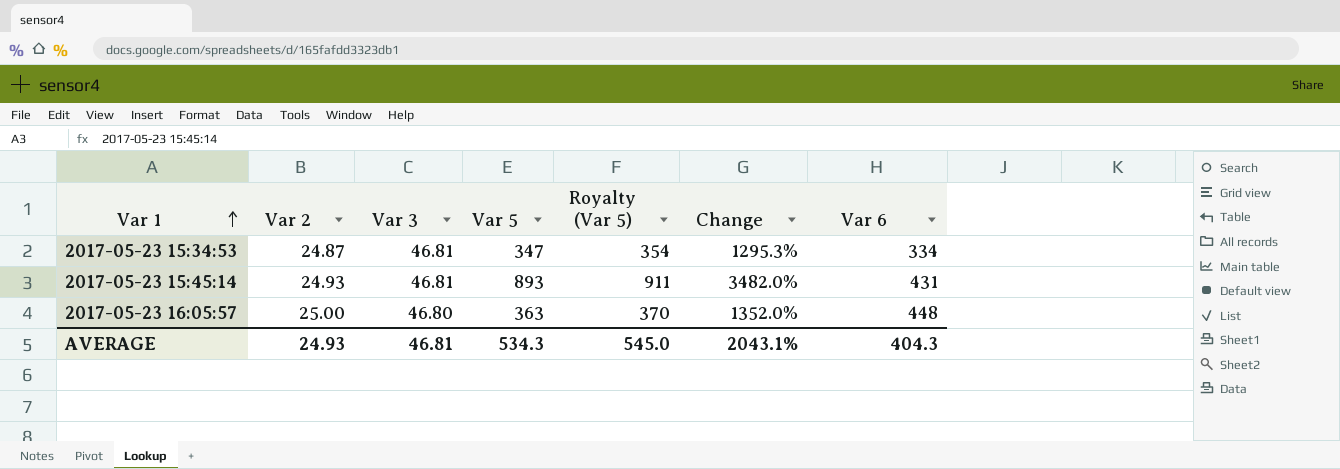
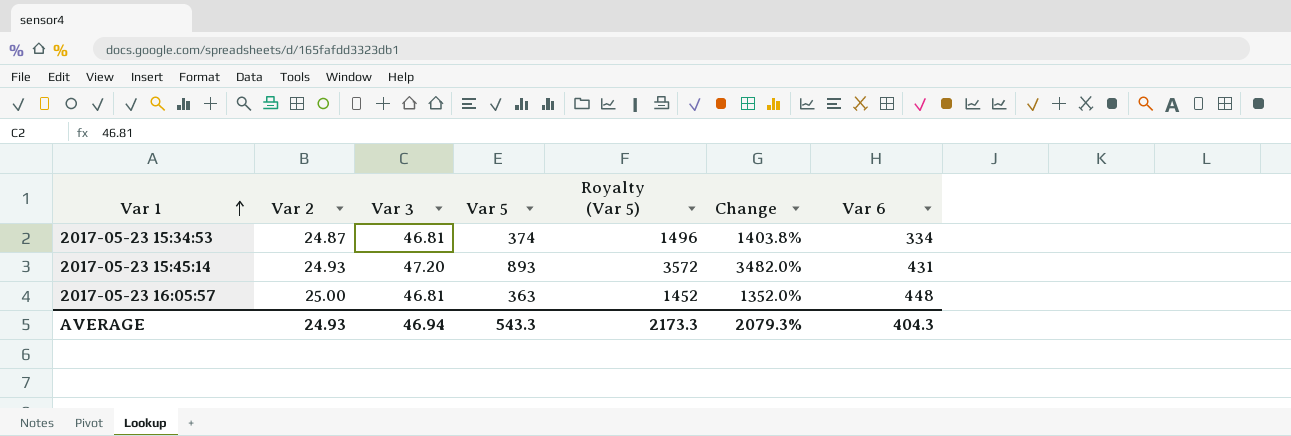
column Royalty (Var 5) | formula: [Var 5] * 1.02 -> [Var 5] * 4
2017-05-23 15:34:53 | Var 5: 347 -> 374
2017-05-23 15:34:53 | Change: 1295.3% -> 1403.8%
2017-05-23 15:45:14 | Var 3: 46.81 -> 47.20
2017-05-23 16:05:57 | Var 3: 46.80 -> 46.81
AVERAGE | Var 3: 46.81 -> 46.94
AVERAGE | Var 5: 534.3 -> 543.3
AVERAGE | Royalty (Var 5): 545.0 -> 2173.3
AVERAGE | Change: 2043.1% -> 2079.3%

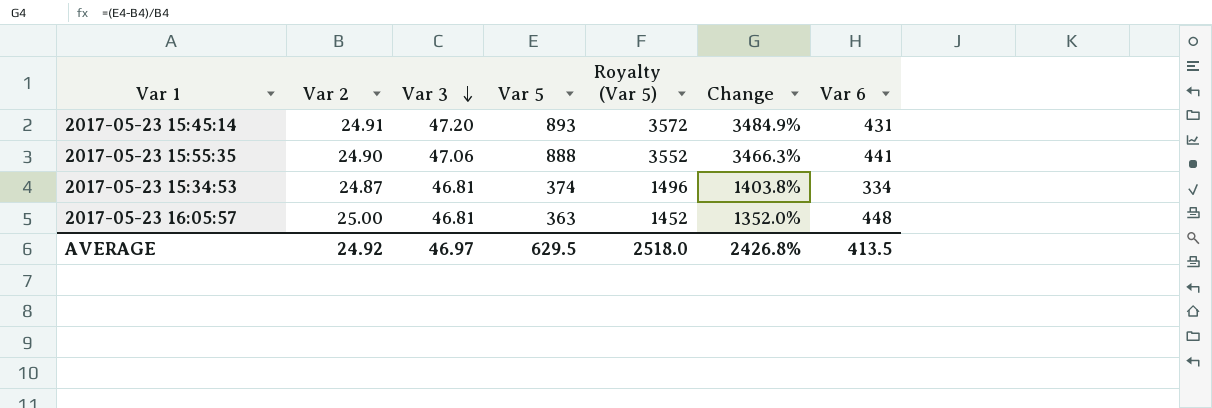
row order: Var 1 ascending -> Var 3 descending
2017-05-23 15:45:14 | Var 2: 24.93 -> 24.91
2017-05-23 15:45:14 | Change: 3482.0% -> 3484.9%
row 2017-05-23 15:55:35: none -> 24.90 | 47.06 | 888 | 3552 | 3466.3% | 441
AVERAGE | Var 2: 24.93 -> 24.92
AVERAGE | Var 3: 46.94 -> 46.97
AVERAGE | Var 5: 543.3 -> 629.5
AVERAGE | Royalty (Var 5): 2173.3 -> 2518.0
AVERAGE | Change: 2079.3% -> 2426.8%
AVERAGE | Var 6: 404.3 -> 413.5

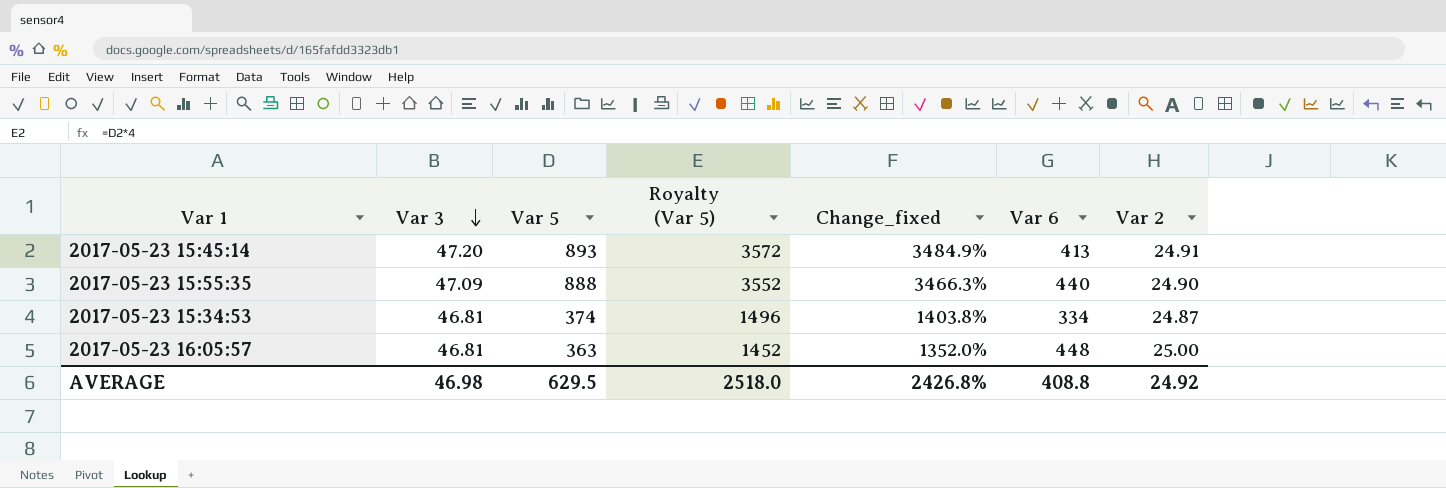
column name: Change -> Change_fixed
column Var 2 | position: 2 -> 7
2017-05-23 15:45:14 | Var 6: 431 -> 413
2017-05-23 15:55:35 | Var 3: 47.06 -> 47.09
2017-05-23 15:55:35 | Var 6: 441 -> 440
AVERAGE | Var 3: 46.97 -> 46.98
AVERAGE | Var 6: 413.5 -> 408.8

